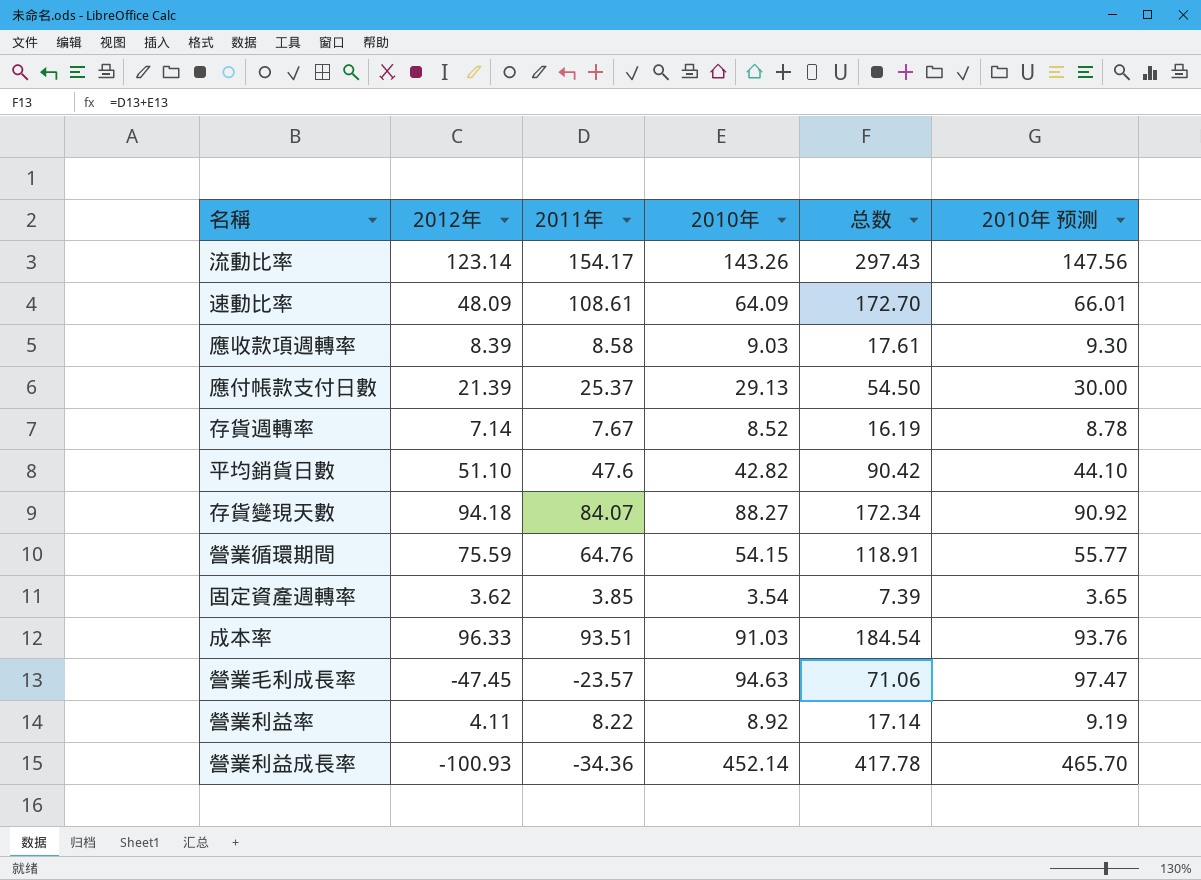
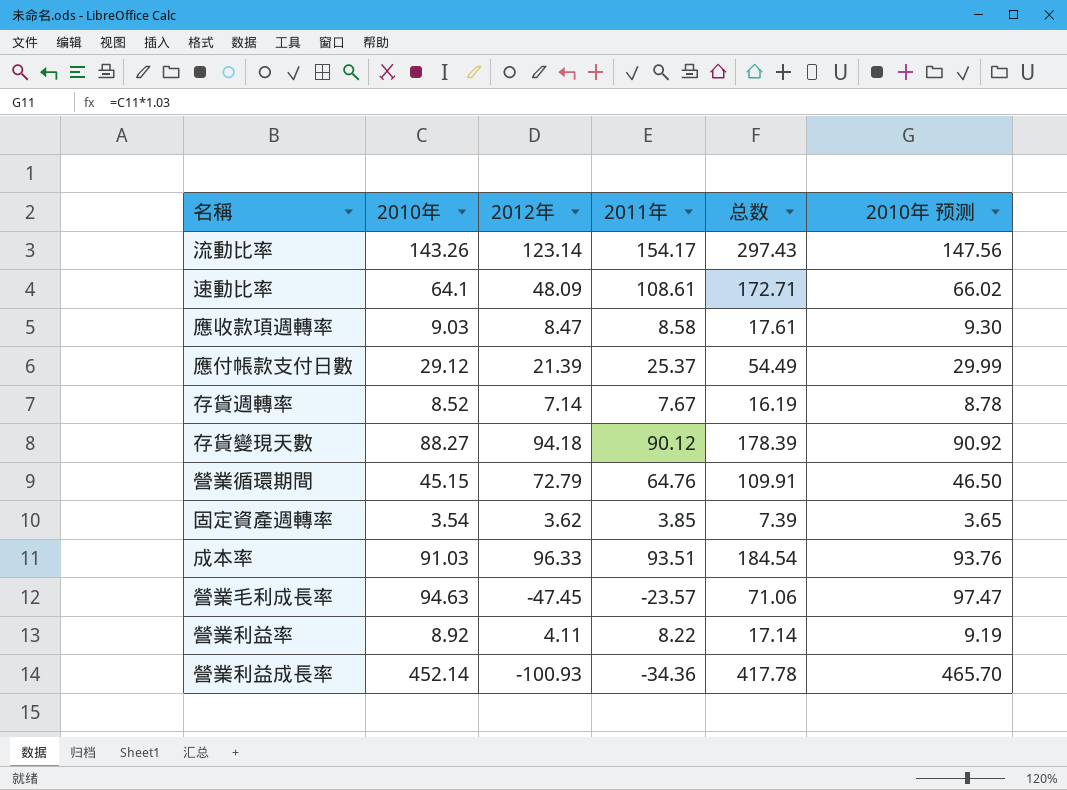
column 2010年 | position: 4 -> 2
row 平均銷貨日數: 51.10 | 47.6 | 42.82 | 90.42 | 44.10 -> none
速動比率 | 2010年: 64.09 -> 64.1
速動比率 | 总数: 172.70 -> 172.71
速動比率 | 2010年 预测: 66.01 -> 66.02
應收款項週轉率 | 2012年: 8.39 -> 8.47
應付帳款支付日數 | 2010年: 29.13 -> 29.12
應付帳款支付日數 | 总数: 54.50 -> 54.49
應付帳款支付日數 | 2010年 预测: 30.00 -> 29.99
存貨變現天數 | 2011年: 84.07 -> 90.12
存貨變現天數 | 总数: 172.34 -> 178.39
營業循環期間 | 2010年: 54.15 -> 45.15
營業循環期間 | 2012年: 75.59 -> 72.79
營業循環期間 | 总数: 118.91 -> 109.91
營業循環期間 | 2010年 预测: 55.77 -> 46.50

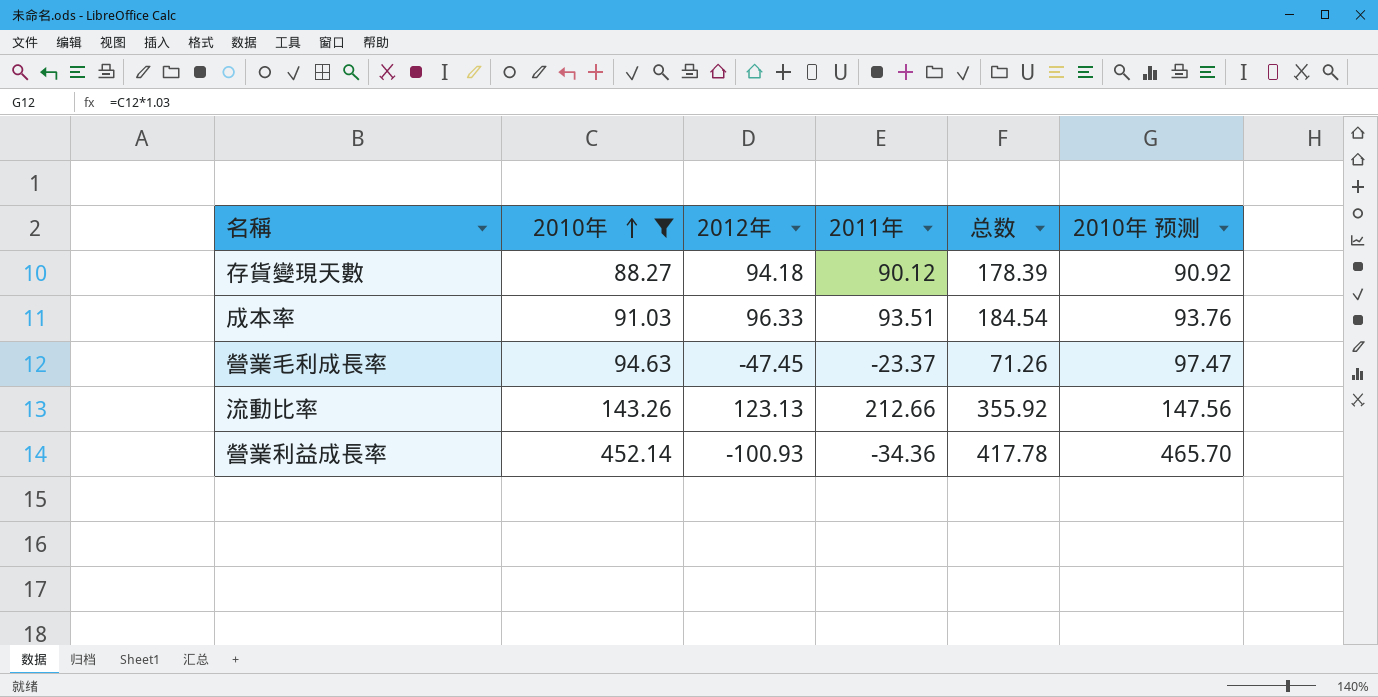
filter: none -> 2010年 >= 88.27
row order: none -> 2010年 ascending
營業毛利成長率 | 2011年: -23.57 -> -23.37
營業毛利成長率 | 总数: 71.06 -> 71.26
流動比率 | 2012年: 123.14 -> 123.13
流動比率 | 2011年: 154.17 -> 212.66
流動比率 | 总数: 297.43 -> 355.92

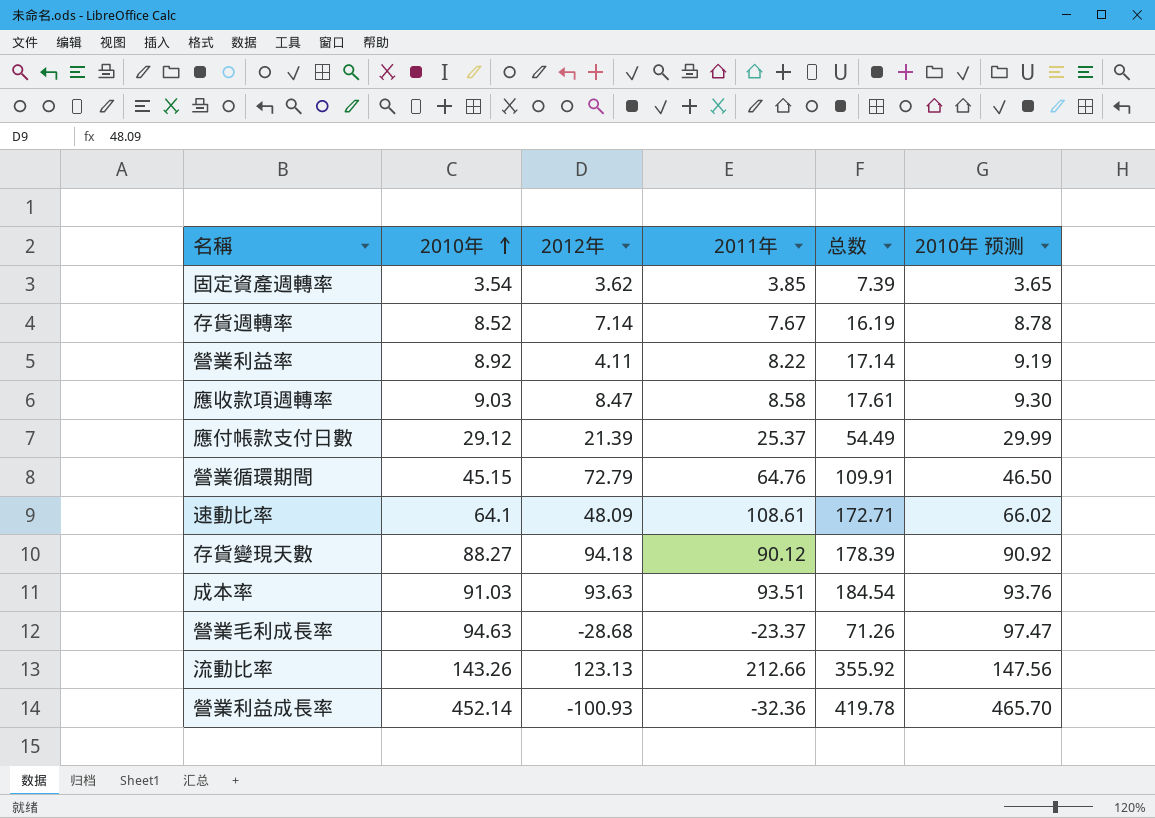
filter: 2010年 >= 88.27 -> none
成本率 | 2012年: 96.33 -> 93.63
營業毛利成長率 | 2012年: -47.45 -> -28.68
營業利益成長率 | 2011年: -34.36 -> -32.36
營業利益成長率 | 总数: 417.78 -> 419.78

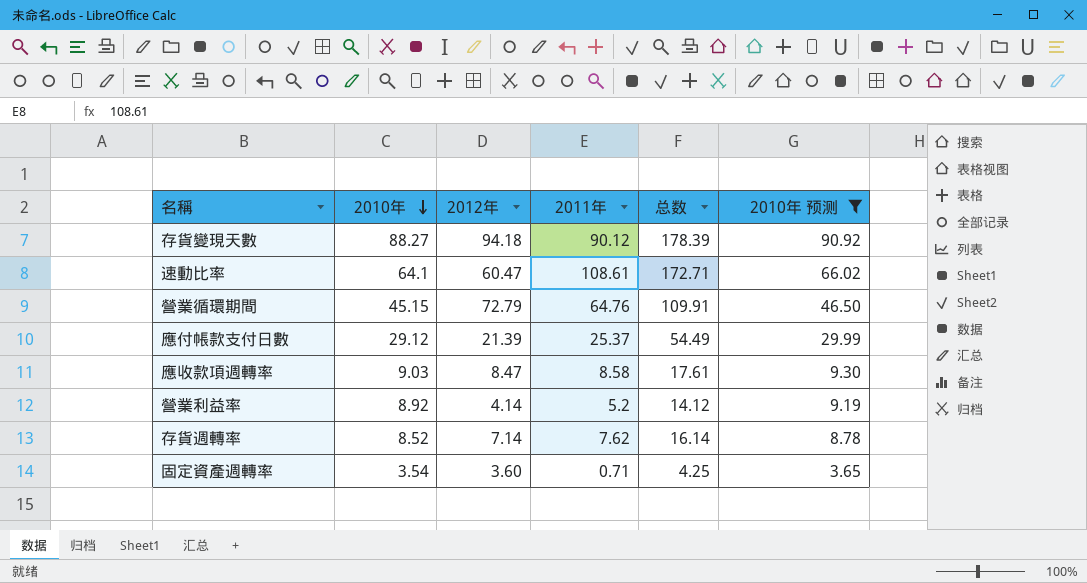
filter: none -> 2010年 预测 <= 90.92
row order: 2010年 ascending -> 2010年 descending
速動比率 | 2012年: 48.09 -> 60.47
營業利益率 | 2012年: 4.11 -> 4.14
營業利益率 | 2011年: 8.22 -> 5.2
營業利益率 | 总数: 17.14 -> 14.12
存貨週轉率 | 2011年: 7.67 -> 7.62
存貨週轉率 | 总数: 16.19 -> 16.14
固定資產週轉率 | 2012年: 3.62 -> 3.60
固定資產週轉率 | 2011年: 3.85 -> 0.71
固定資產週轉率 | 总数: 7.39 -> 4.25

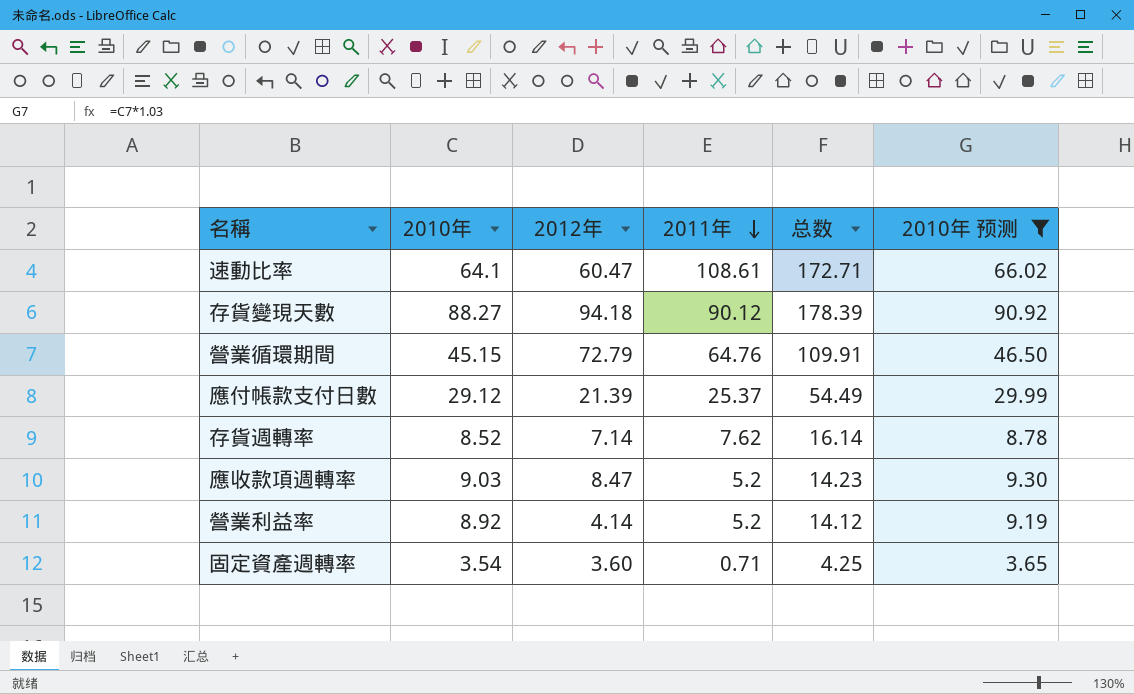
row order: 2010年 descending -> 2011年 descending
應收款項週轉率 | 2011年: 8.58 -> 5.2
應收款項週轉率 | 总数: 17.61 -> 14.23

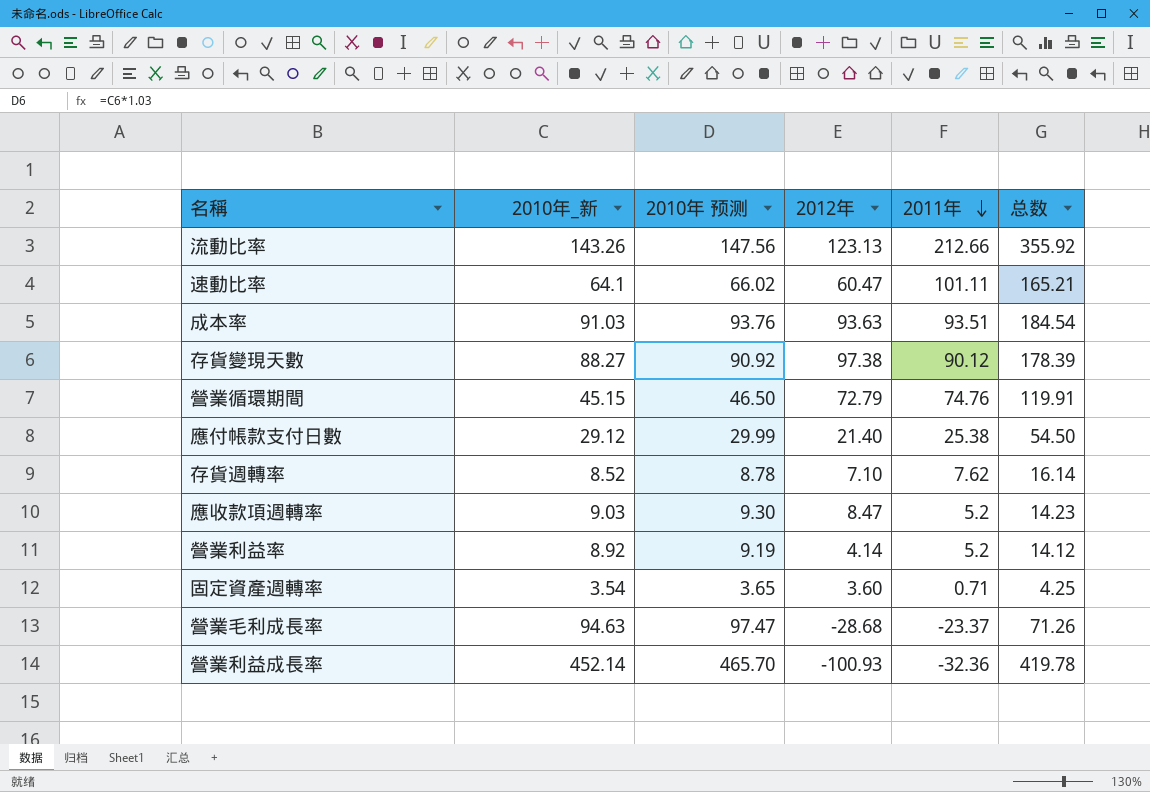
filter: 2010年 预测 <= 90.92 -> none
column name: 2010年 -> 2010年_新
column 2010年 预测 | position: 6 -> 3
速動比率 | 2011年: 108.61 -> 101.11
速動比率 | 总数: 172.71 -> 165.21
存貨變現天數 | 2012年: 94.18 -> 97.38
營業循環期間 | 2011年: 64.76 -> 74.76
營業循環期間 | 总数: 109.91 -> 119.91
應付帳款支付日數 | 2012年: 21.39 -> 21.40
應付帳款支付日數 | 2011年: 25.37 -> 25.38
應付帳款支付日數 | 总数: 54.49 -> 54.50
存貨週轉率 | 2012年: 7.14 -> 7.10

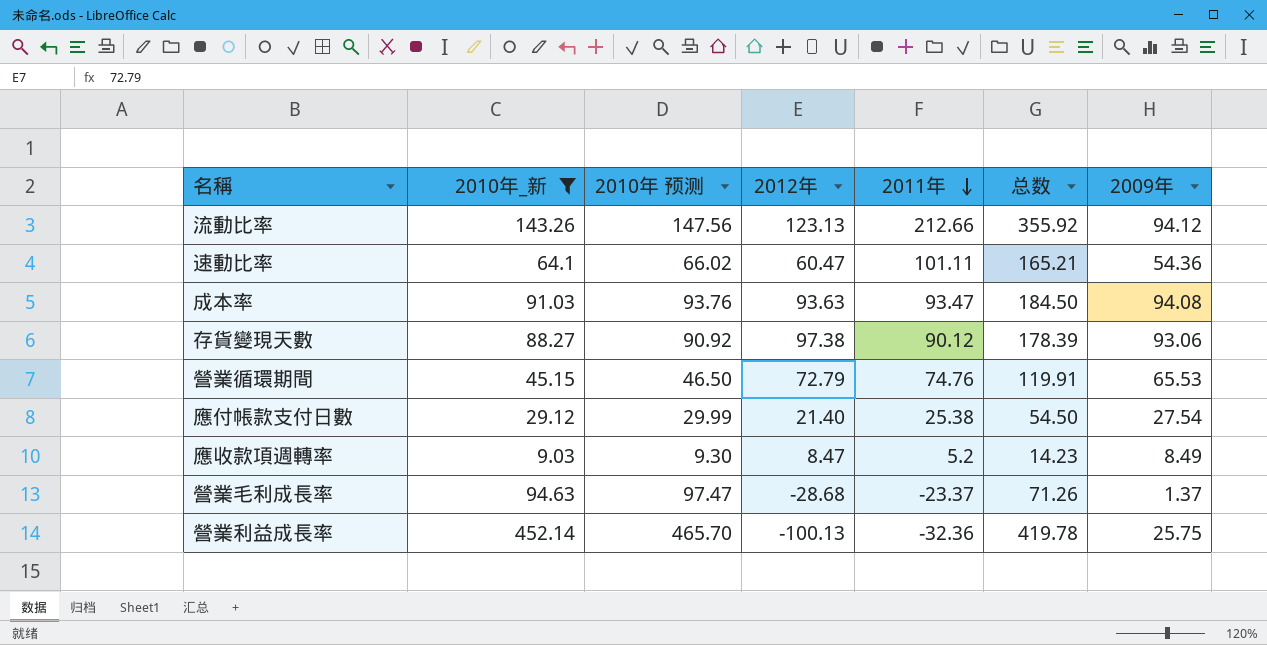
filter: none -> 2010年_新 >= 9.03
column 2009年 | position: none -> 7
成本率 | 2011年: 93.51 -> 93.47
成本率 | 总数: 184.54 -> 184.50
營業利益成長率 | 2012年: -100.93 -> -100.13

